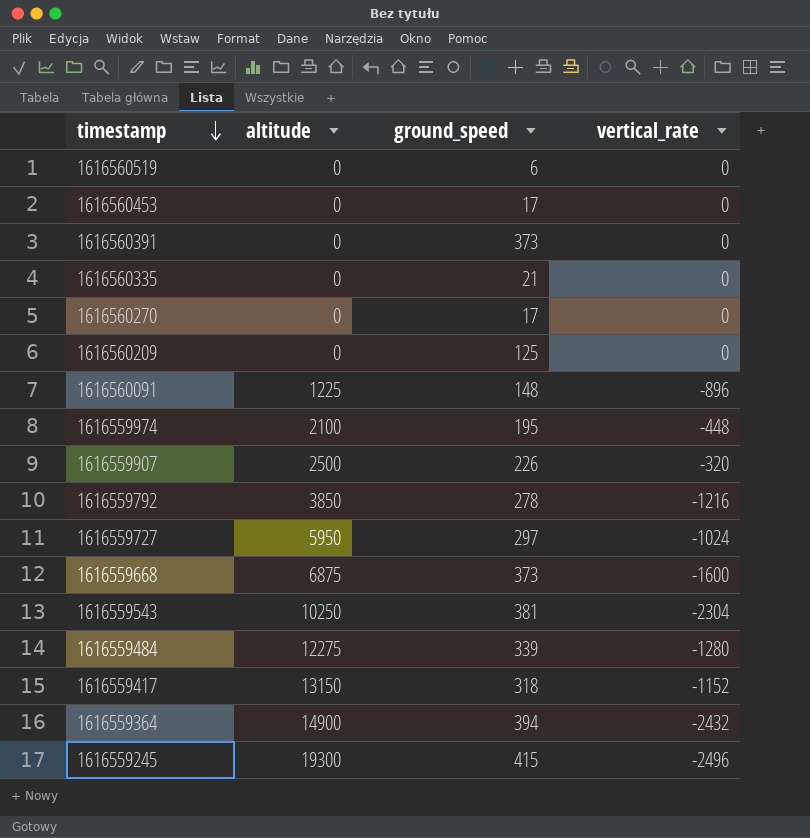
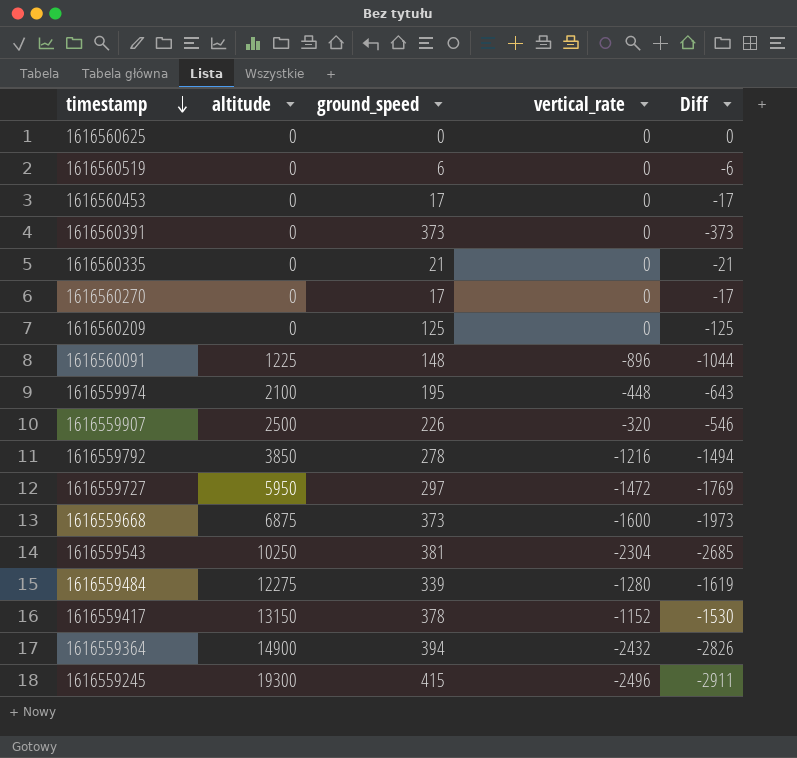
column Diff | formula: none -> [vertical_rate] - [ground_speed]
row 1616560625: none -> 0 | 0 | 0 | 0
1616559727 | vertical_rate: -1024 -> -1472
1616559417 | ground_speed: 318 -> 378

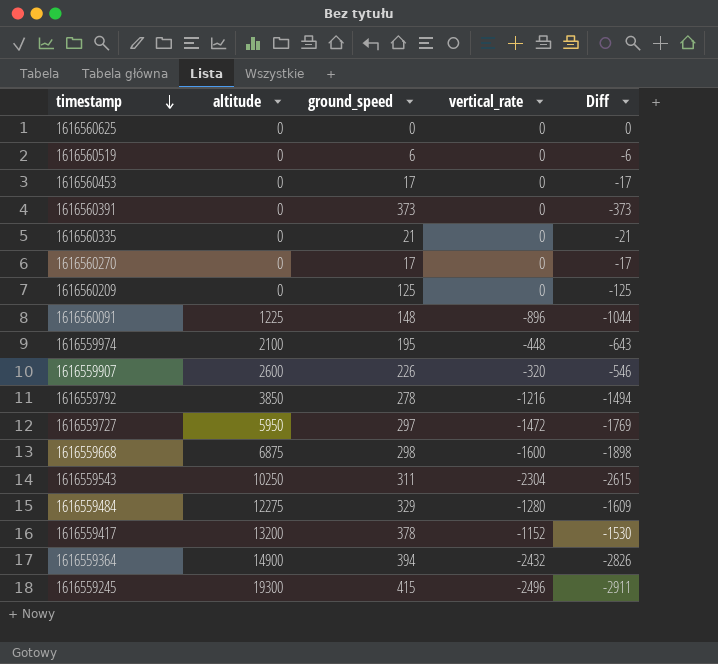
1616559907 | altitude: 2500 -> 2600
1616559668 | ground_speed: 373 -> 298
1616559668 | Diff: -1973 -> -1898
1616559543 | ground_speed: 381 -> 311
1616559543 | Diff: -2685 -> -2615
1616559484 | ground_speed: 339 -> 329
1616559484 | Diff: -1619 -> -1609
1616559417 | altitude: 13150 -> 13200

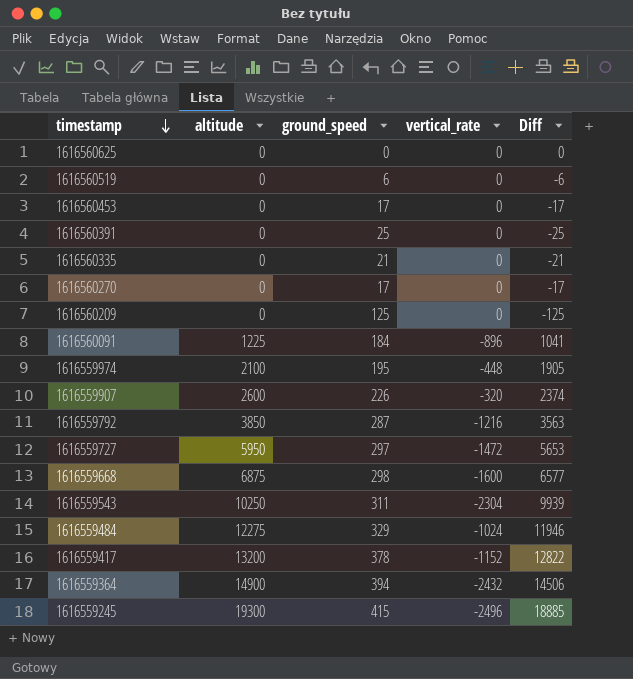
column Diff | formula: [vertical_rate] - [ground_speed] -> [altitude] - [ground_speed]
1616560391 | ground_speed: 373 -> 25
1616560091 | ground_speed: 148 -> 184
1616559792 | ground_speed: 278 -> 287
1616559484 | vertical_rate: -1280 -> -1024

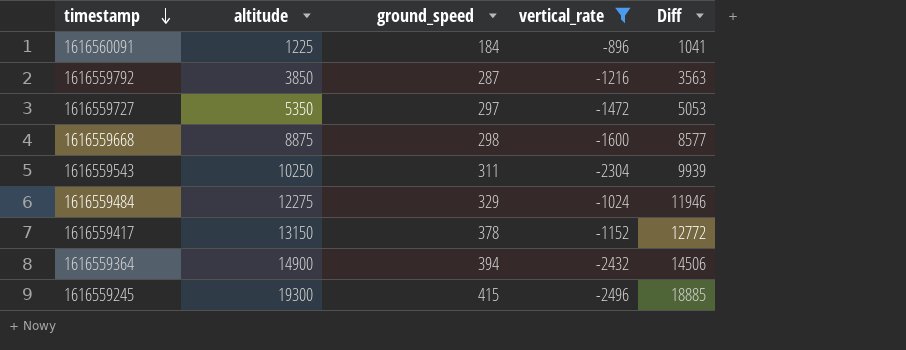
filter: none -> vertical_rate <= -896
1616559727 | altitude: 5950 -> 5350
1616559727 | Diff: 5653 -> 5053
1616559668 | altitude: 6875 -> 8875
1616559668 | Diff: 6577 -> 8577
1616559417 | altitude: 13200 -> 13150
1616559417 | Diff: 12822 -> 12772

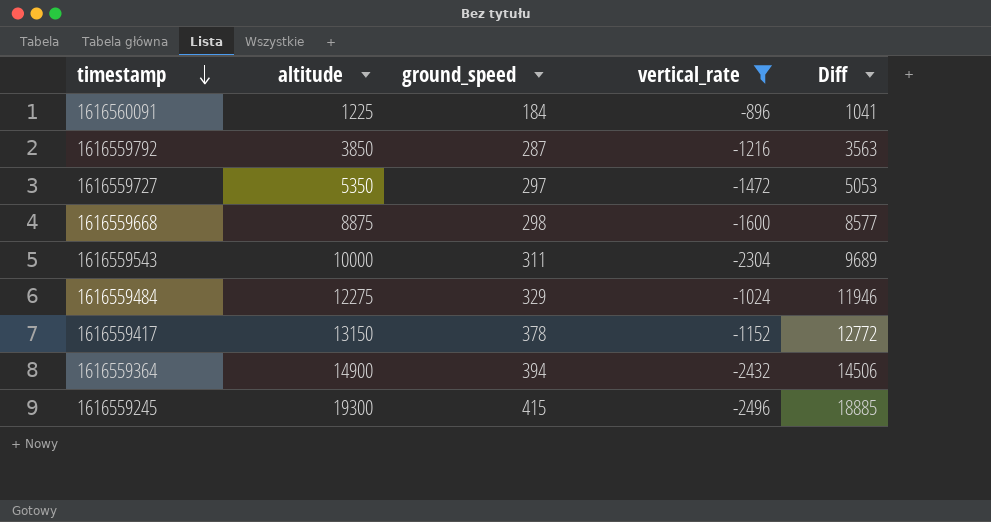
1616559543 | altitude: 10250 -> 10000
1616559543 | Diff: 9939 -> 9689

